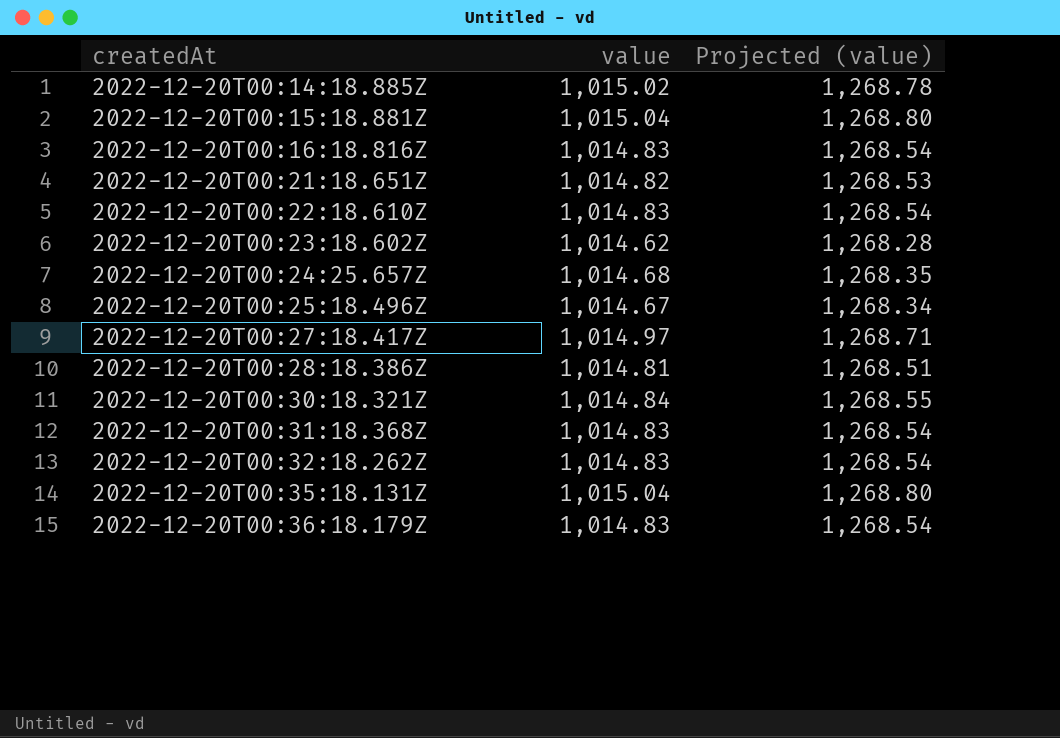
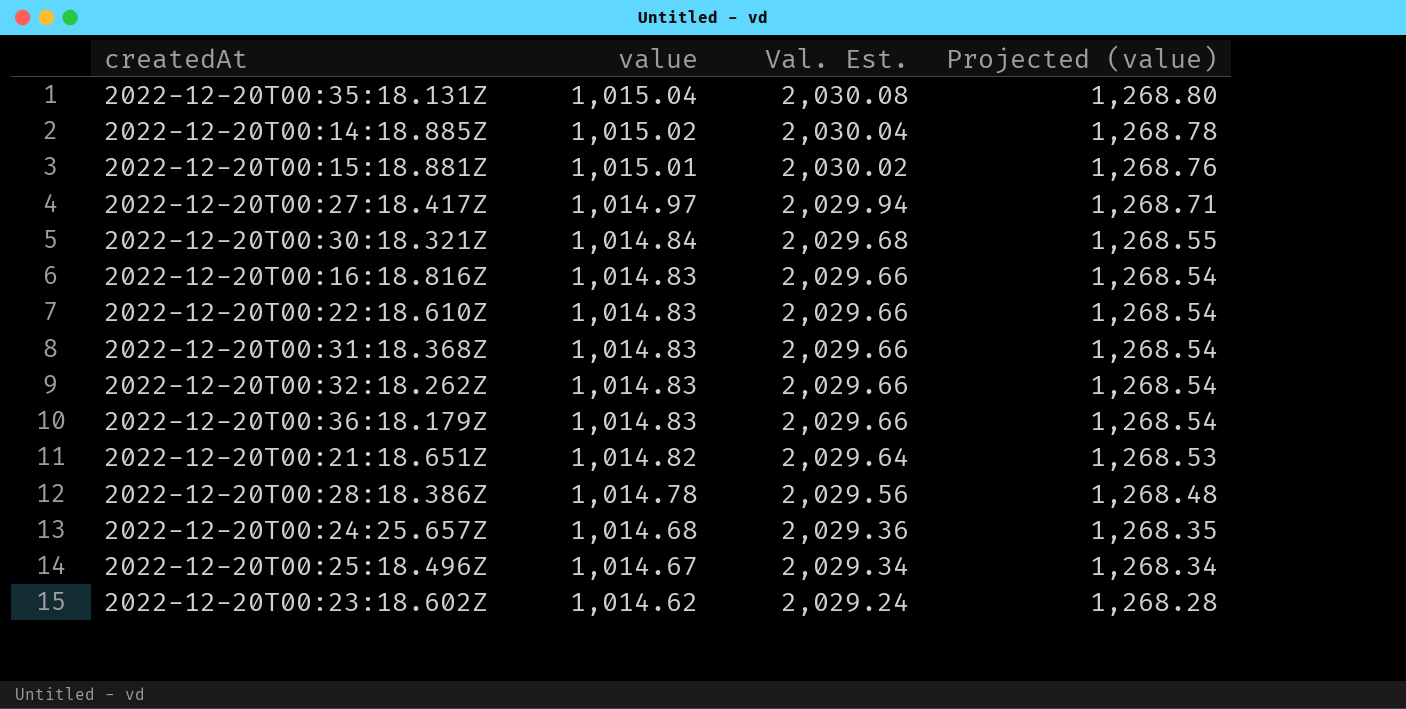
row order: createdAt ascending -> value descending
column Val. Est. | formula: none -> [value] * 2
2022-12-20T00:15:18.881Z | value: 1,015.04 -> 1,015.01
2022-12-20T00:15:18.881Z | Projected (value): 1,268.80 -> 1,268.76
2022-12-20T00:28:18.386Z | value: 1,014.81 -> 1,014.78
2022-12-20T00:28:18.386Z | Projected (value): 1,268.51 -> 1,268.48

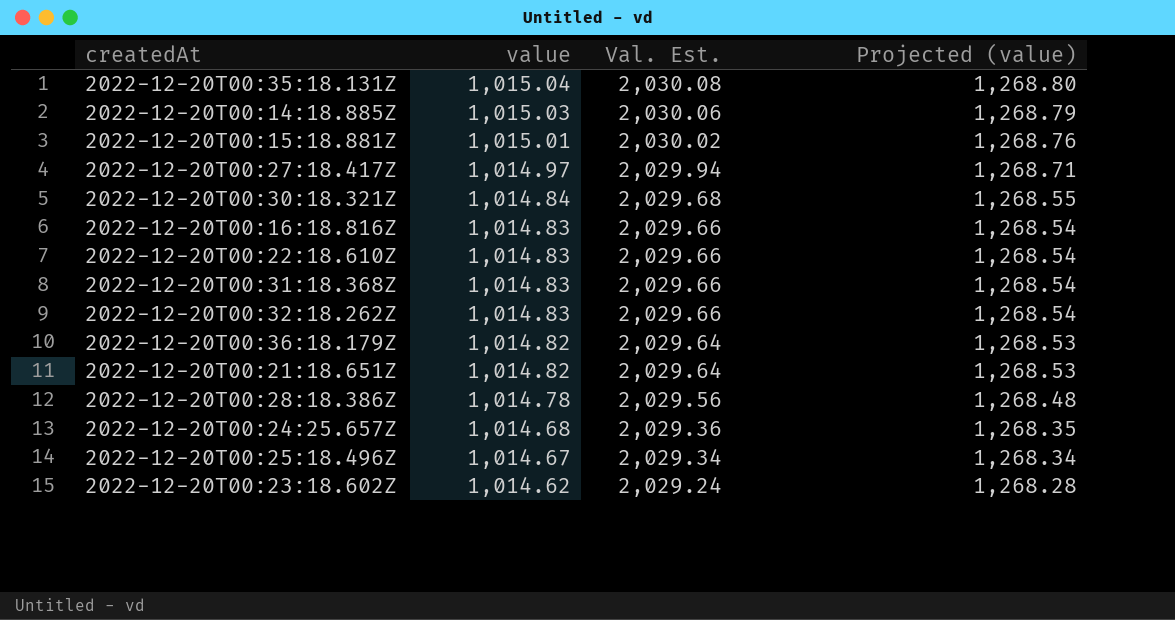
2022-12-20T00:14:18.885Z | value: 1,015.02 -> 1,015.03
2022-12-20T00:14:18.885Z | Val. Est.: 2,030.04 -> 2,030.06
2022-12-20T00:14:18.885Z | Projected (value): 1,268.78 -> 1,268.79
2022-12-20T00:36:18.179Z | value: 1,014.83 -> 1,014.82
2022-12-20T00:36:18.179Z | Val. Est.: 2,029.66 -> 2,029.64
2022-12-20T00:36:18.179Z | Projected (value): 1,268.54 -> 1,268.53

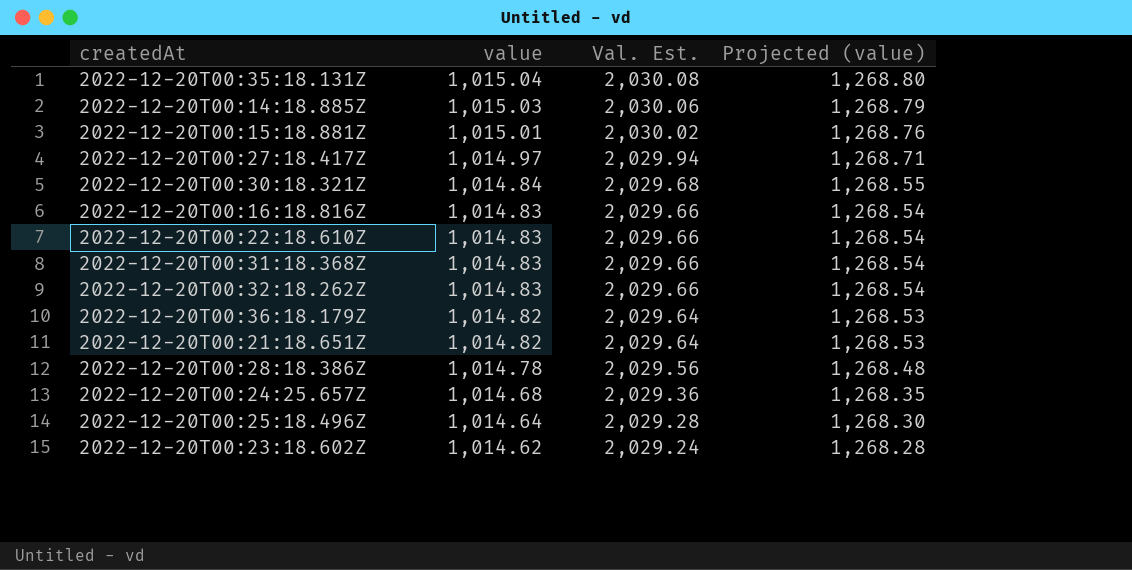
2022-12-20T00:25:18.496Z | value: 1,014.67 -> 1,014.64
2022-12-20T00:25:18.496Z | Val. Est.: 2,029.34 -> 2,029.28
2022-12-20T00:25:18.496Z | Projected (value): 1,268.34 -> 1,268.30

